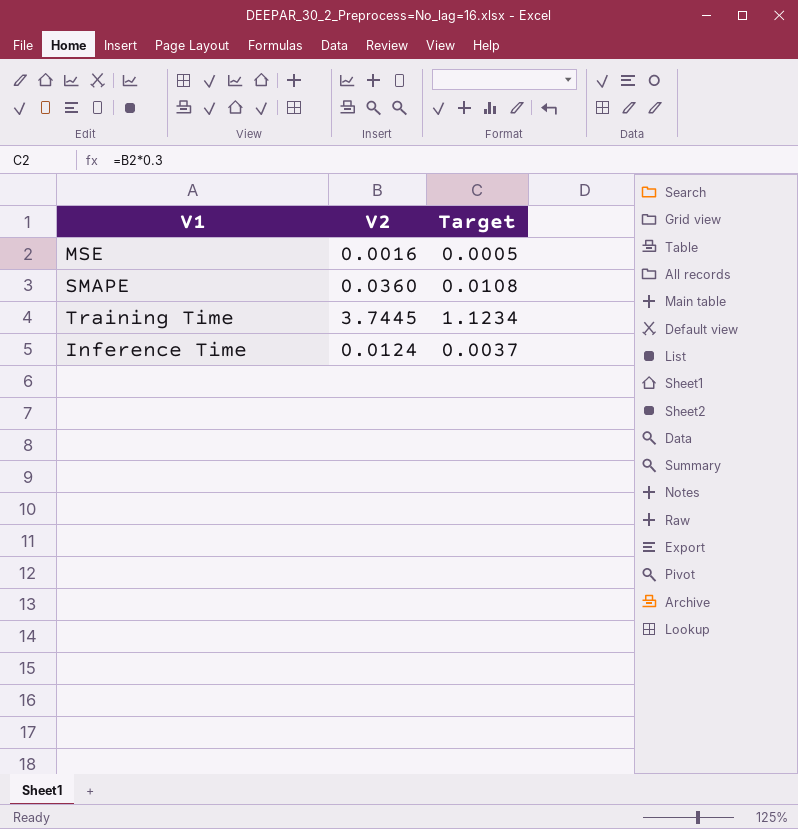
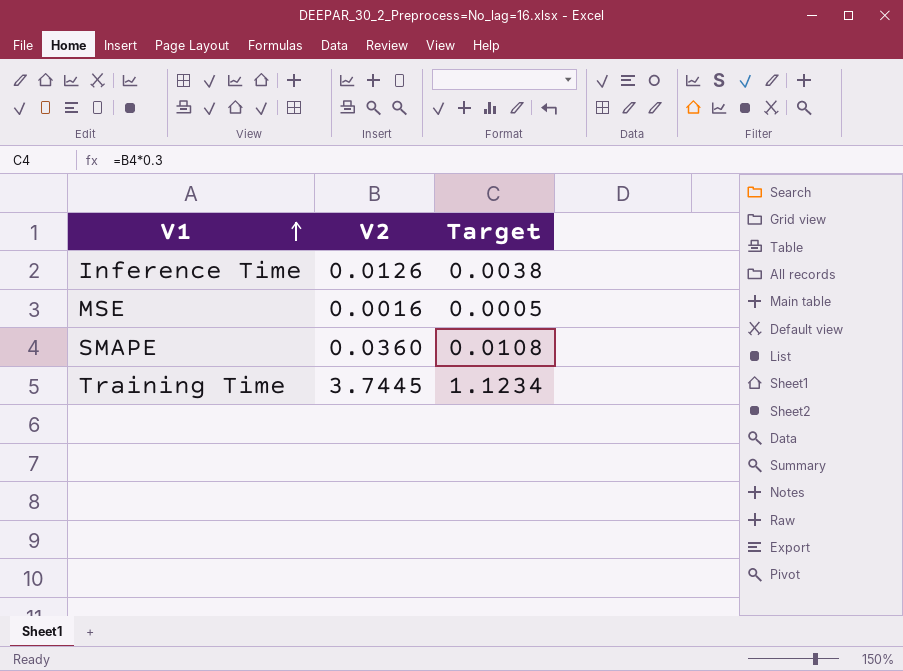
row order: none -> V1 ascending
Inference Time | V2: 0.0124 -> 0.0126
Inference Time | Target: 0.0037 -> 0.0038

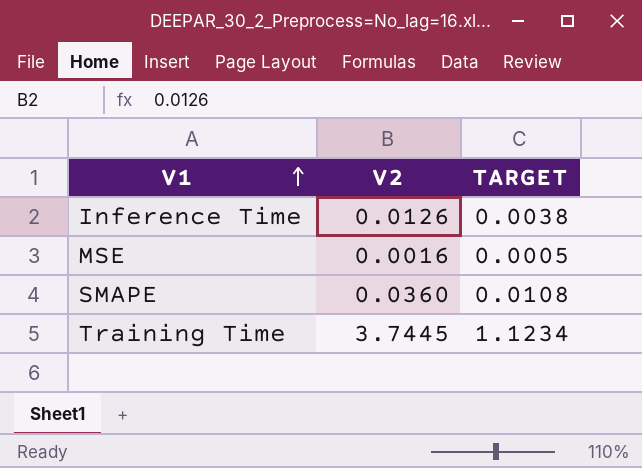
column name: Target -> TARGET

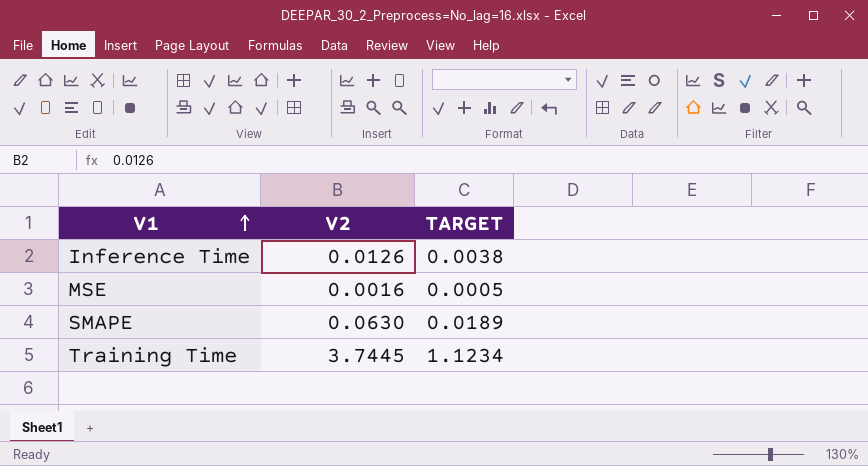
SMAPE | V2: 0.0360 -> 0.0630
SMAPE | TARGET: 0.0108 -> 0.0189

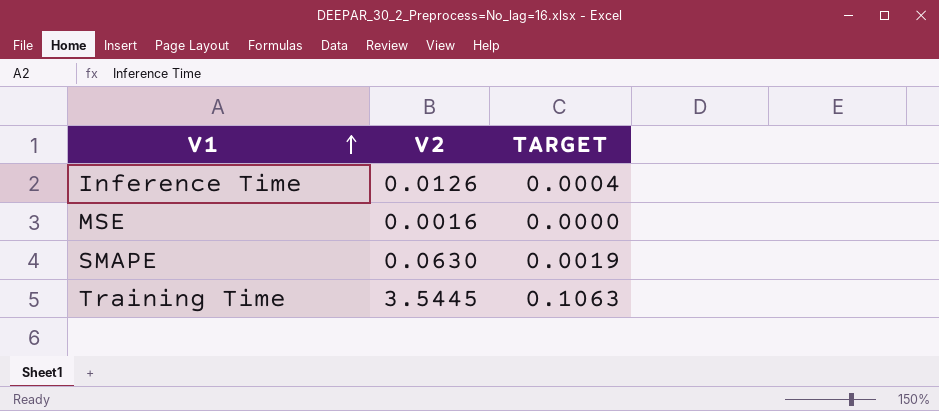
column TARGET | formula: [V2] * 0.3 -> [V2] * 0.03
Training Time | V2: 3.7445 -> 3.5445

